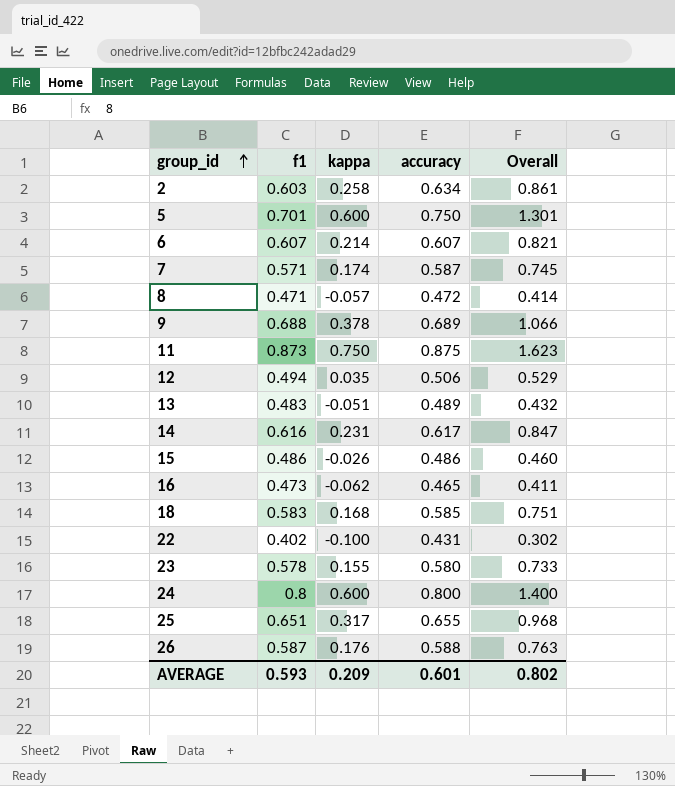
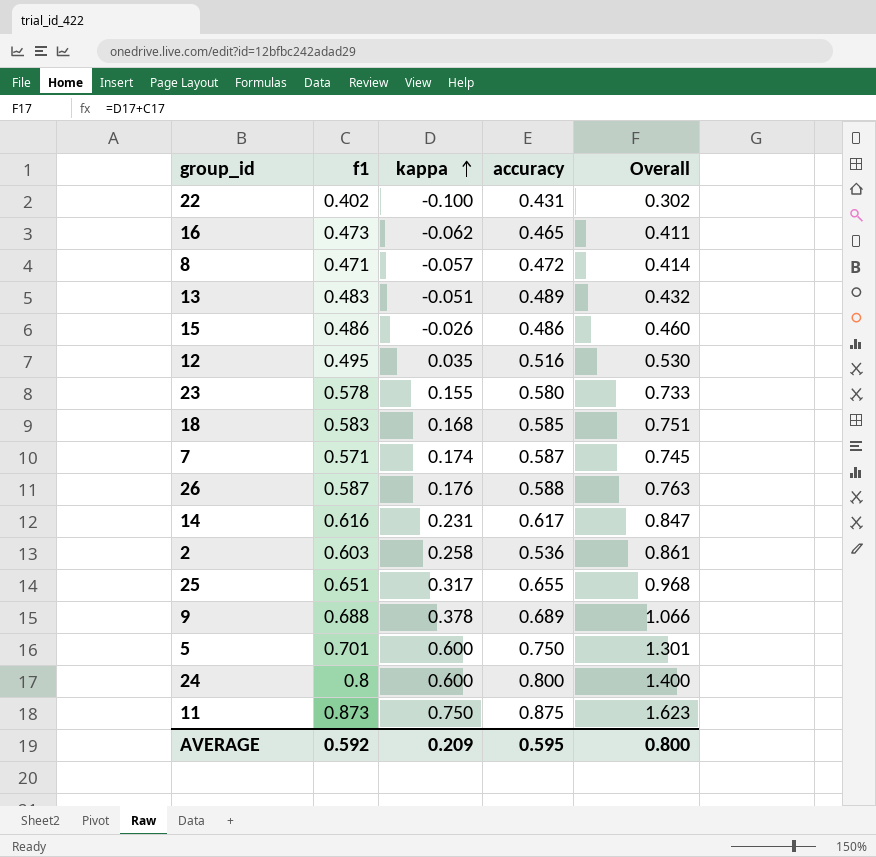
row order: group_id ascending -> kappa ascending
row 6: 0.607 | 0.214 | 0.607 | 0.821 -> none
12 | f1: 0.494 -> 0.495
12 | accuracy: 0.506 -> 0.516
12 | Overall: 0.529 -> 0.530
2 | accuracy: 0.634 -> 0.536
AVERAGE | f1: 0.593 -> 0.592
AVERAGE | accuracy: 0.601 -> 0.595
AVERAGE | Overall: 0.802 -> 0.800

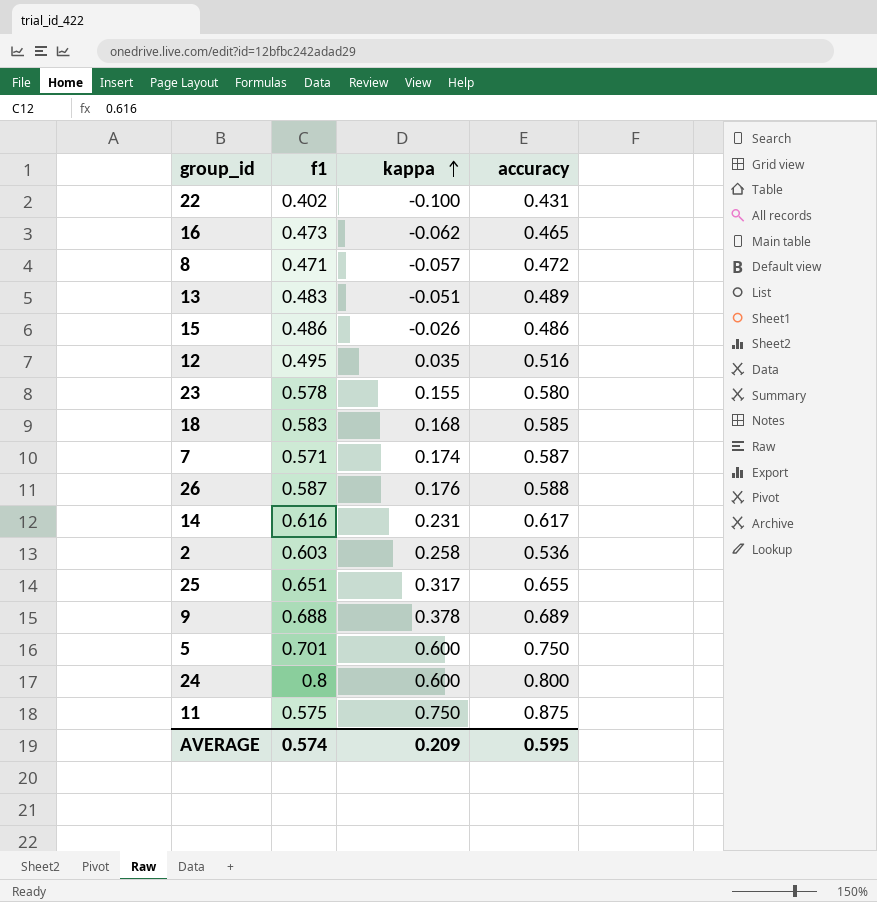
column Overall | formula: [f1] + [kappa] -> none
11 | f1: 0.873 -> 0.575
AVERAGE | f1: 0.592 -> 0.574

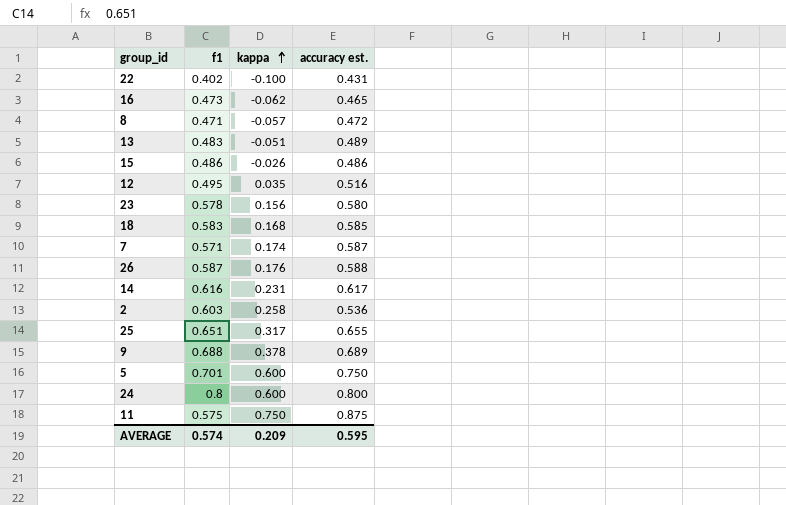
column name: accuracy -> accuracy est.
23 | kappa: 0.155 -> 0.156

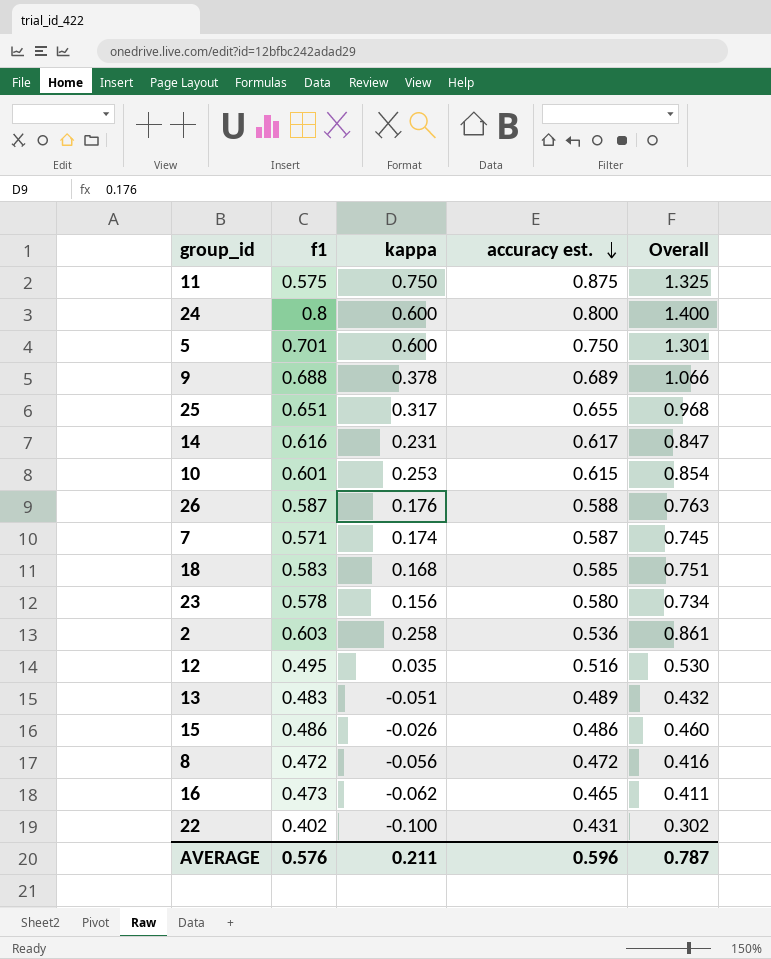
row order: kappa ascending -> accuracy est. descending
column Overall | formula: none -> [f1] + [kappa]
row 10: none -> 0.601 | 0.253 | 0.615 | 0.854
8 | f1: 0.471 -> 0.472
8 | kappa: -0.057 -> -0.056
AVERAGE | f1: 0.574 -> 0.576
AVERAGE | kappa: 0.209 -> 0.211
AVERAGE | accuracy est.: 0.595 -> 0.596

